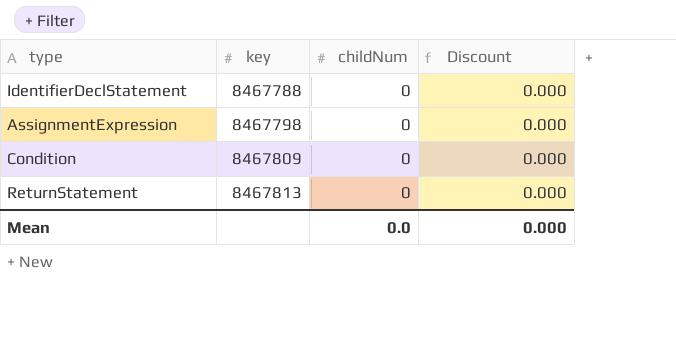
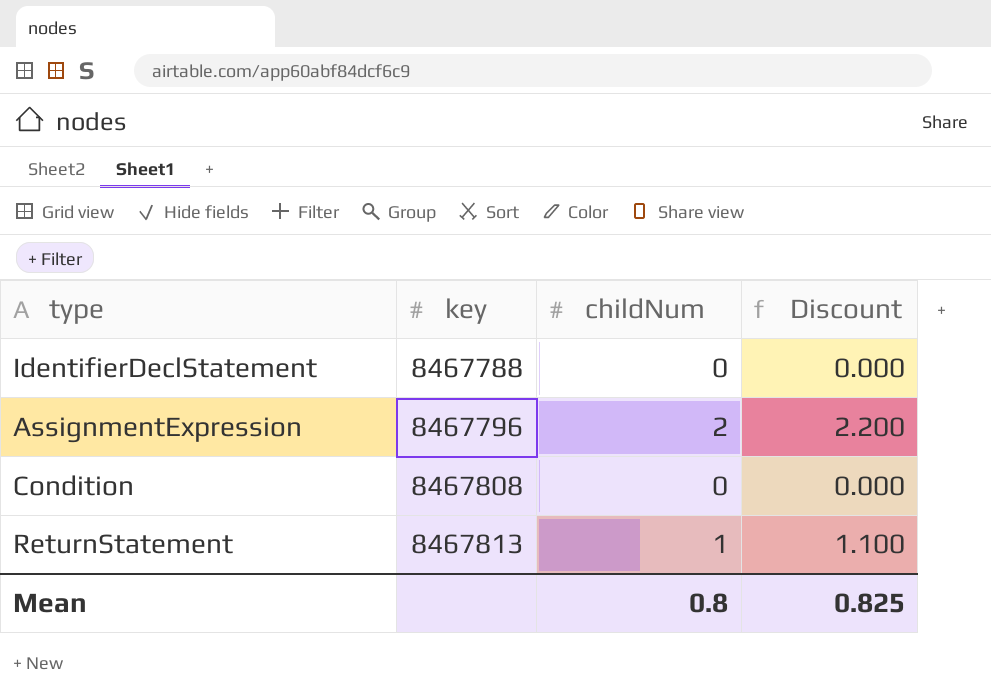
AssignmentExpression | key: 8467798 -> 8467796
AssignmentExpression | childNum: 0 -> 2
AssignmentExpression | Discount: 0.000 -> 2.200
Condition | key: 8467809 -> 8467808
ReturnStatement | childNum: 0 -> 1
ReturnStatement | Discount: 0.000 -> 1.100
Mean | childNum: 0.0 -> 0.8
Mean | Discount: 0.000 -> 0.825

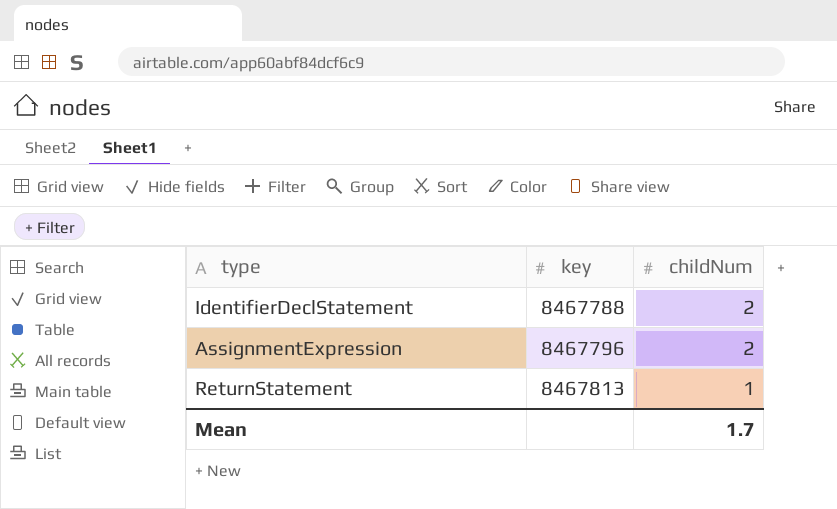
column Discount | formula: [childNum] * 1.1 -> none
row Condition: 8467808 | 0 | 0.000 -> none
IdentifierDeclStatement | childNum: 0 -> 2
Mean | childNum: 0.8 -> 1.7

